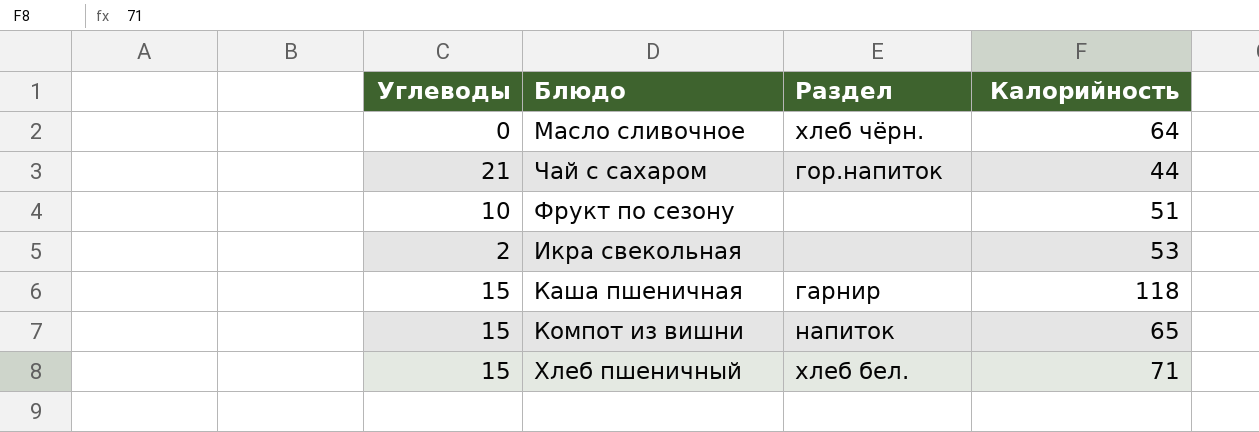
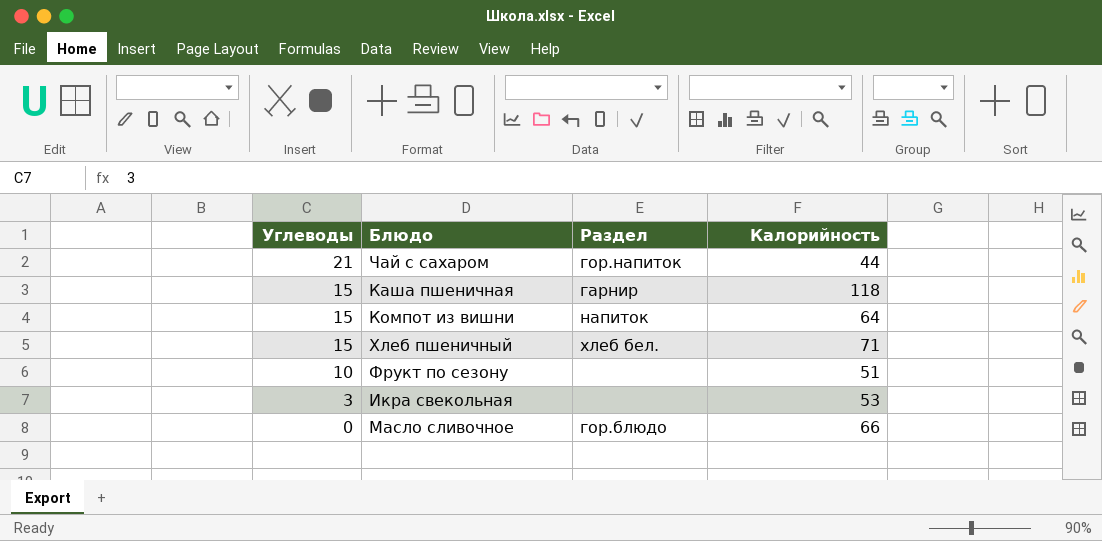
row order: none -> Углеводы descending
Компот из вишни | Калорийность: 65 -> 64
Икра свекольная | Углеводы: 2 -> 3
Масло сливочное | Раздел: хлеб чёрн. -> гор.блюдо
Масло сливочное | Калорийность: 64 -> 66

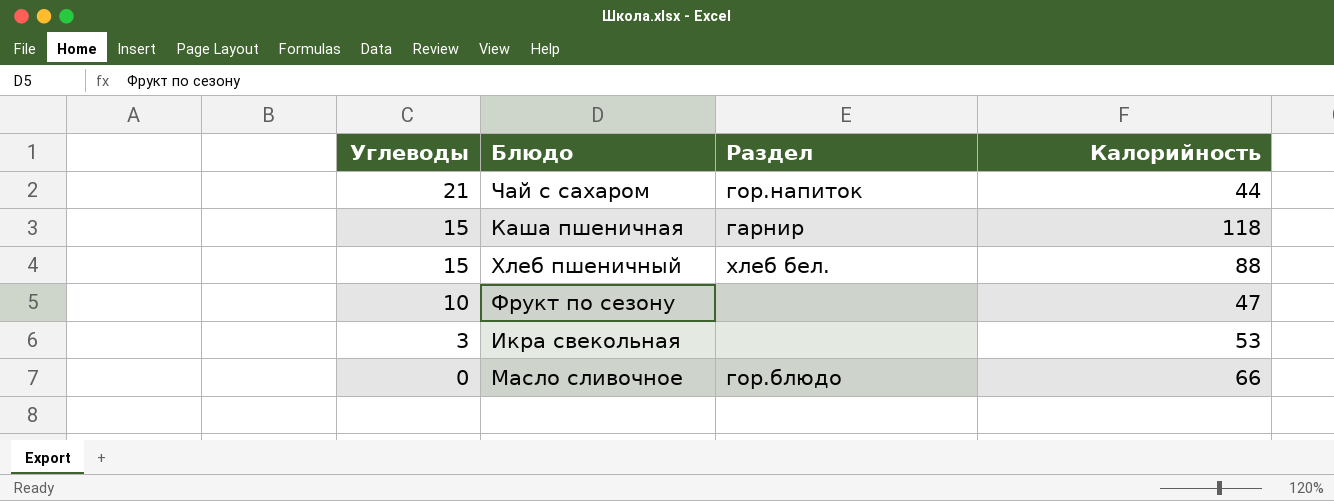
row Компот из вишни: 15 | напиток | 64 -> none
Хлеб пшеничный | Калорийность: 71 -> 88
Фрукт по сезону | Калорийность: 51 -> 47

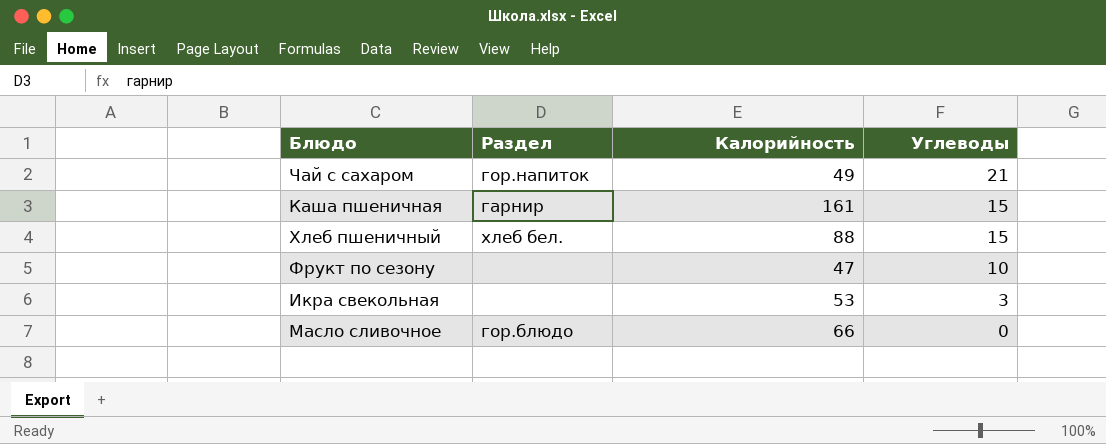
column Углеводы | position: 1 -> 4
Чай с сахаром | Калорийность: 44 -> 49
Каша пшеничная | Калорийность: 118 -> 161

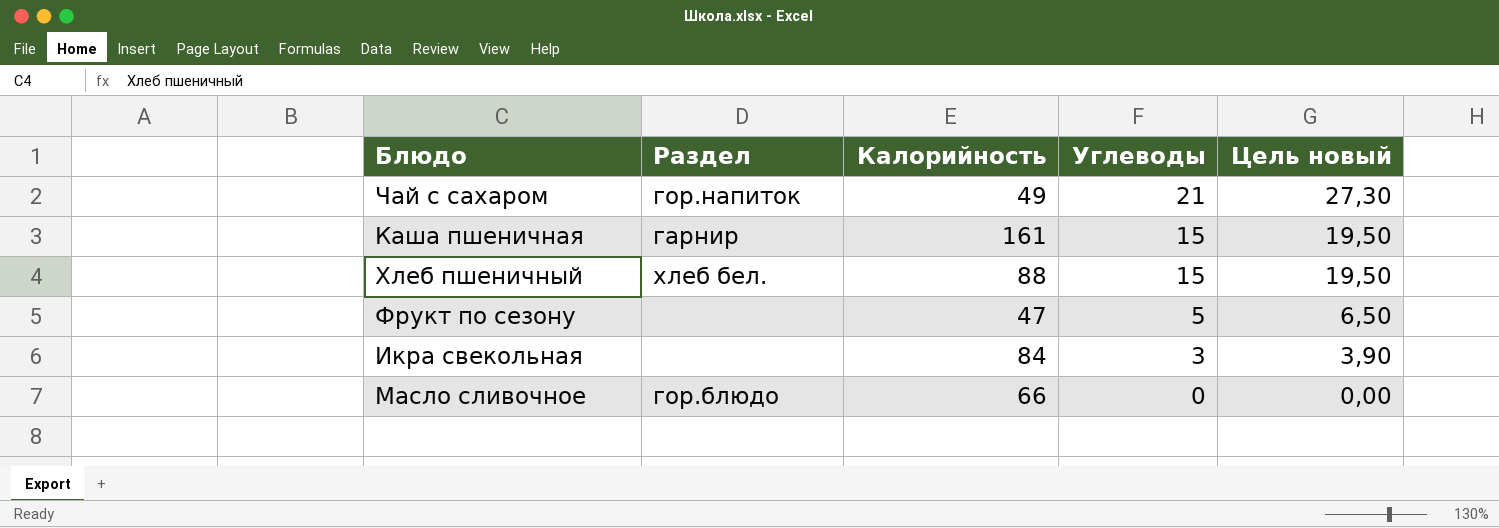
column Цель новый | formula: none -> [Углеводы] * 1,3
Фрукт по сезону | Углеводы: 10 -> 5
Икра свекольная | Калорийность: 53 -> 84

